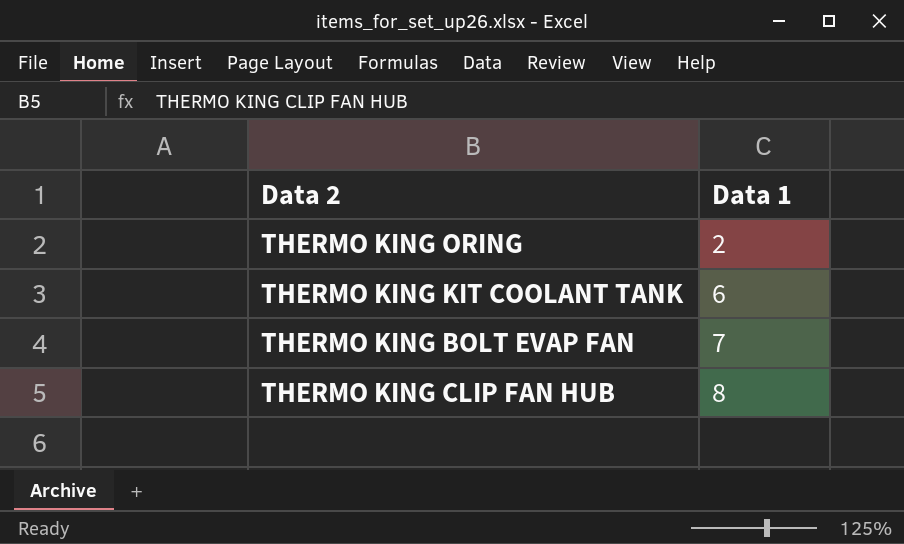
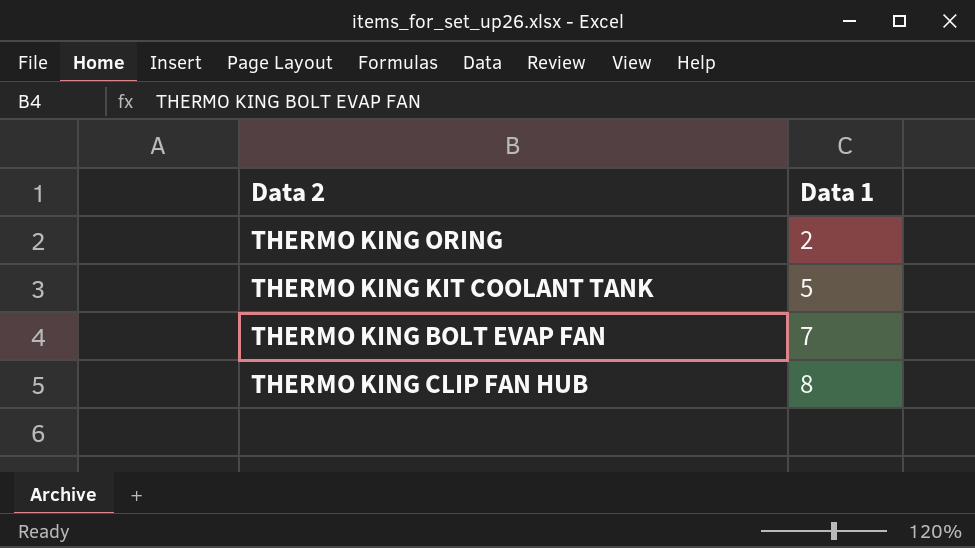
THERMO KING KIT COOLANT TANK | Data 1: 6 -> 5

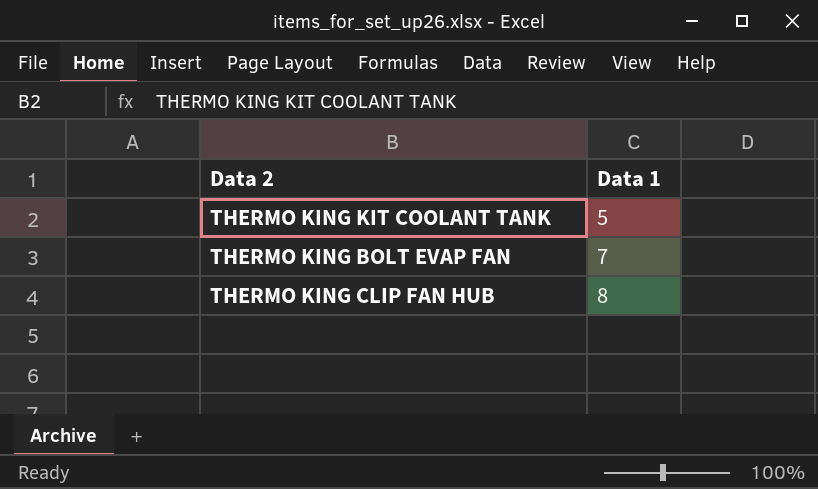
row THERMO KING ORING: 2 -> none

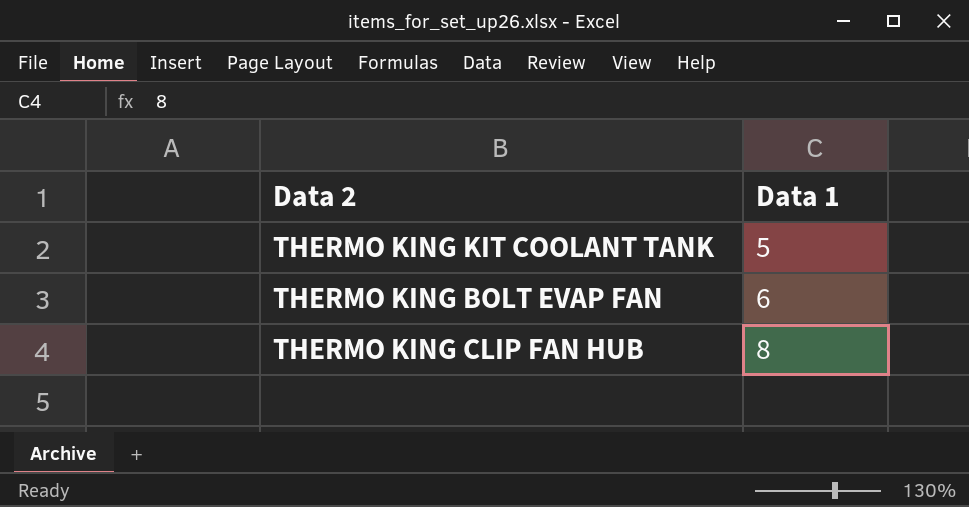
THERMO KING BOLT EVAP FAN | Data 1: 7 -> 6

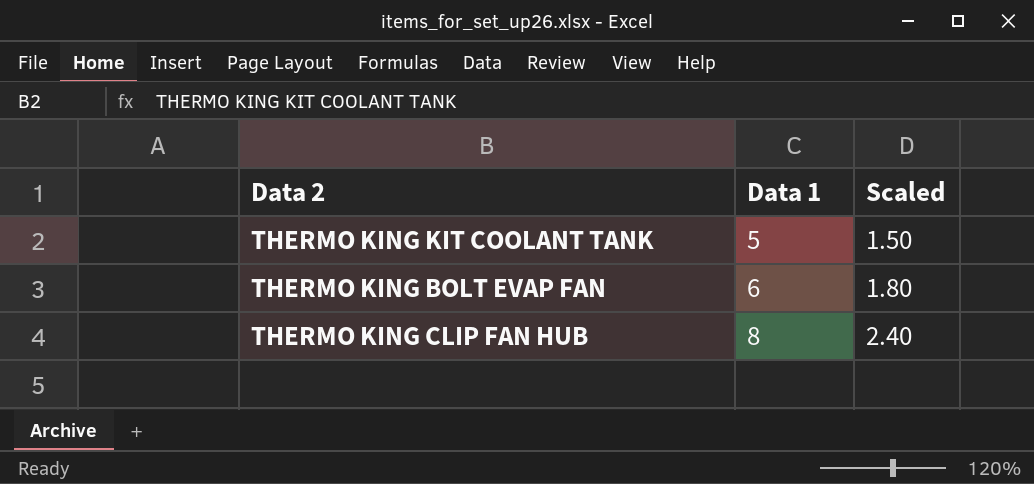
column Scaled | formula: none -> [Data 1] * 0.3

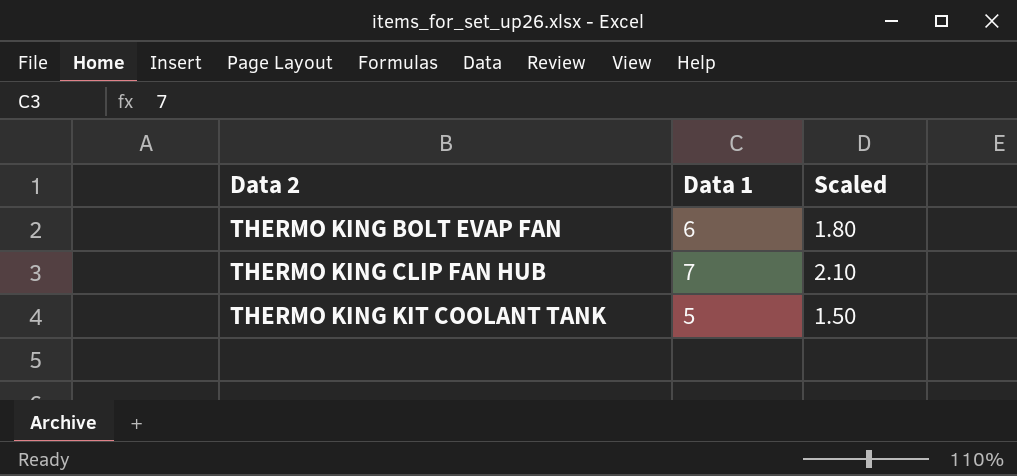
row order: Data 1 ascending -> Data 2 ascending
THERMO KING CLIP FAN HUB | Data 1: 8 -> 7
THERMO KING CLIP FAN HUB | Scaled: 2.40 -> 2.10

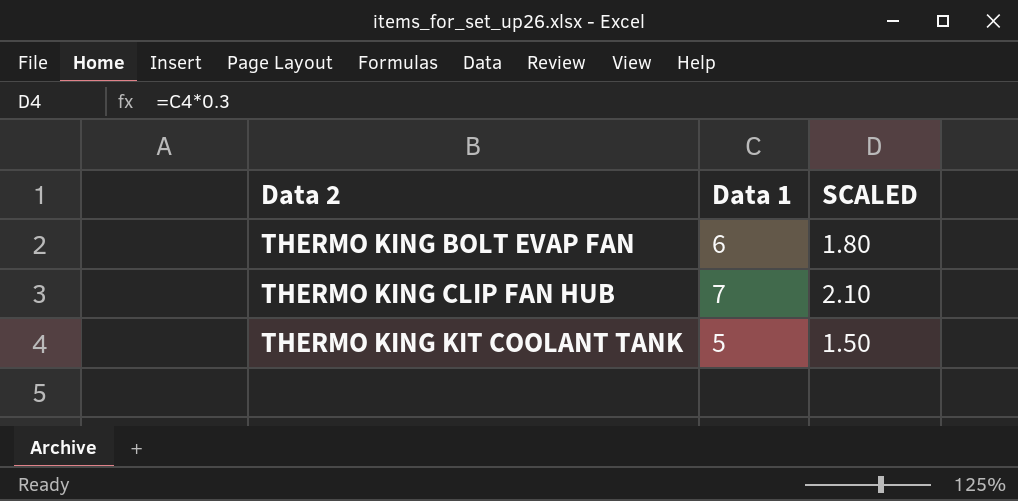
column name: Scaled -> SCALED

